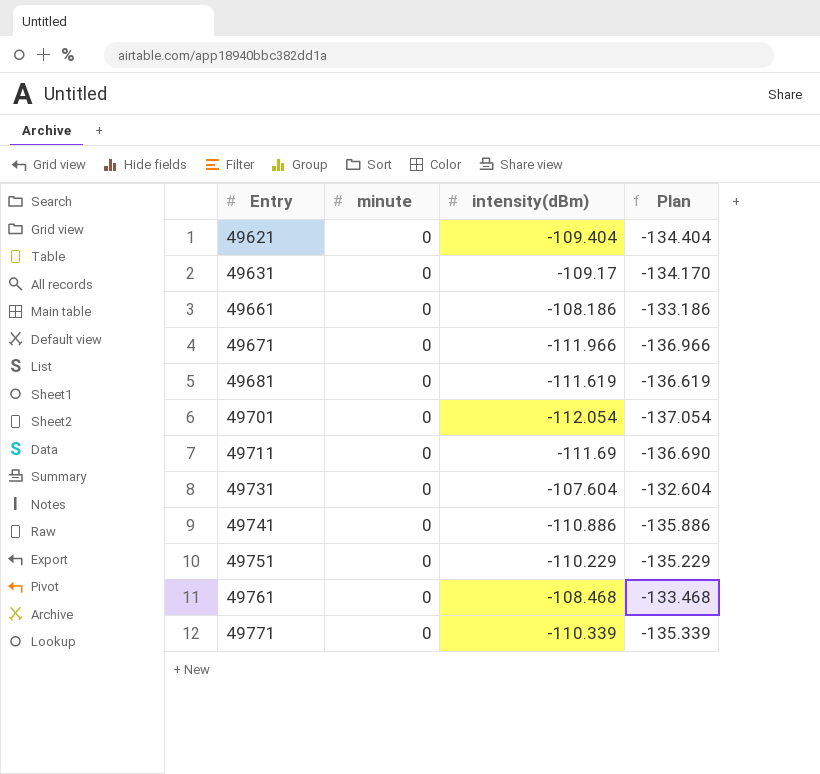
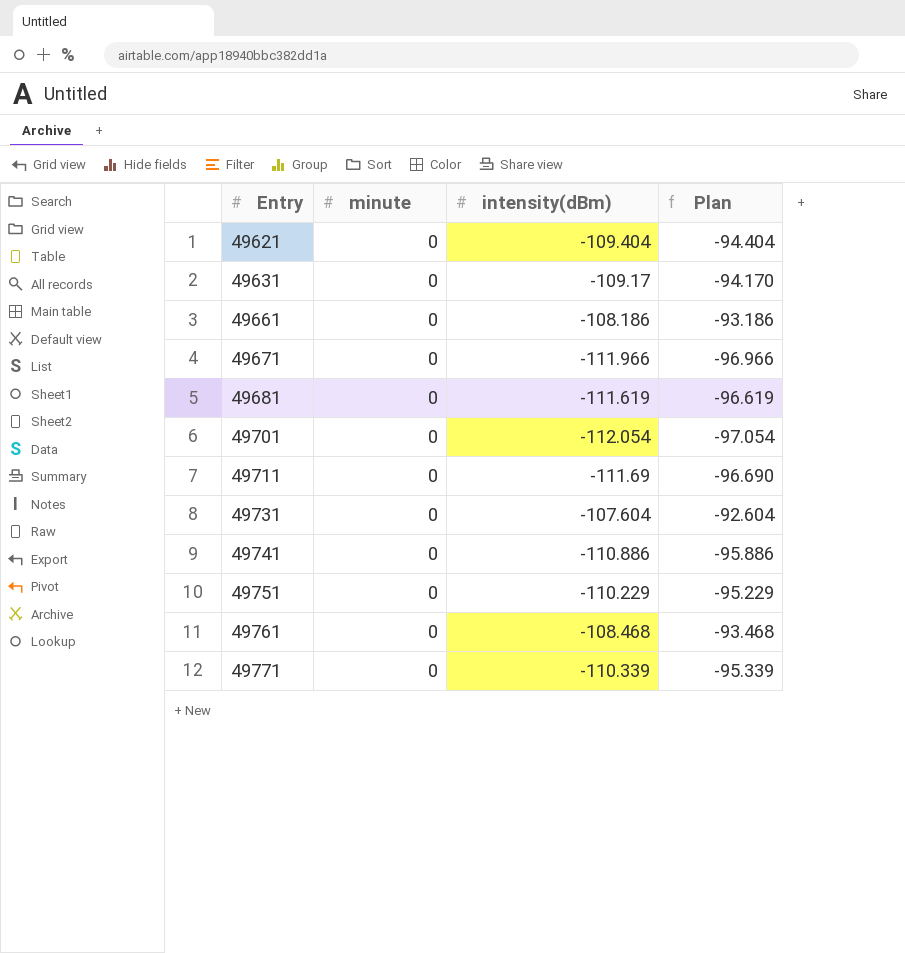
column Plan | formula: [intensity(dBm)] - 25 -> [intensity(dBm)] + 15

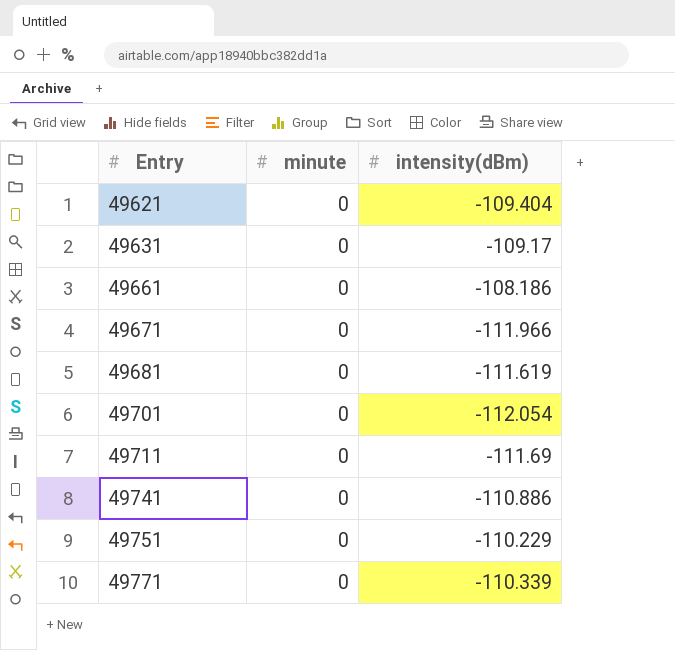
column Plan | formula: [intensity(dBm)] + 15 -> none
row 49731: 0 | -107.604 | -92.604 -> none
row 49761: 0 | -108.468 | -93.468 -> none

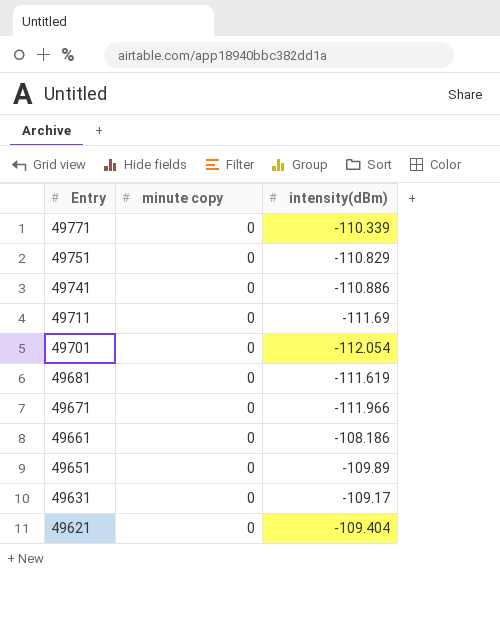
row order: Entry ascending -> Entry descending
column name: minute -> minute copy
49751 | intensity(dBm): -110.229 -> -110.829
row 49651: none -> 0 | -109.89

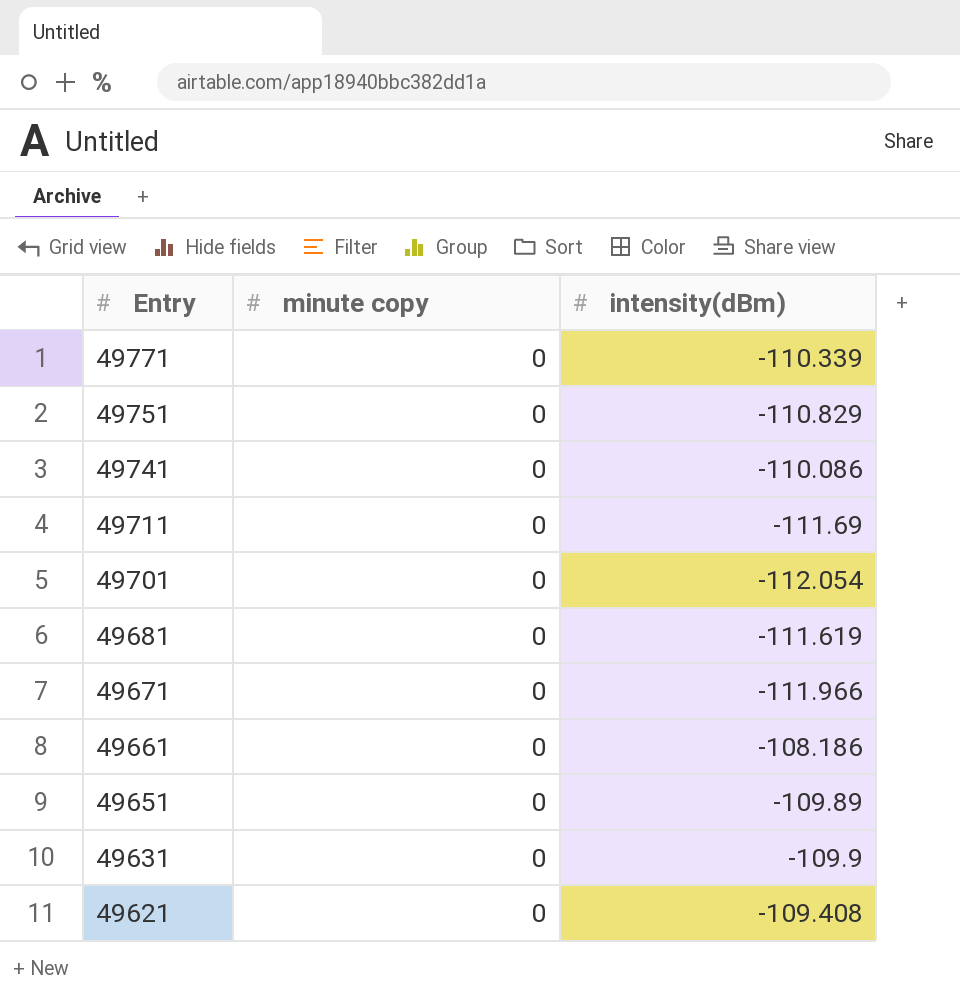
49741 | intensity(dBm): -110.886 -> -110.086
49631 | intensity(dBm): -109.17 -> -109.9
49621 | intensity(dBm): -109.404 -> -109.408

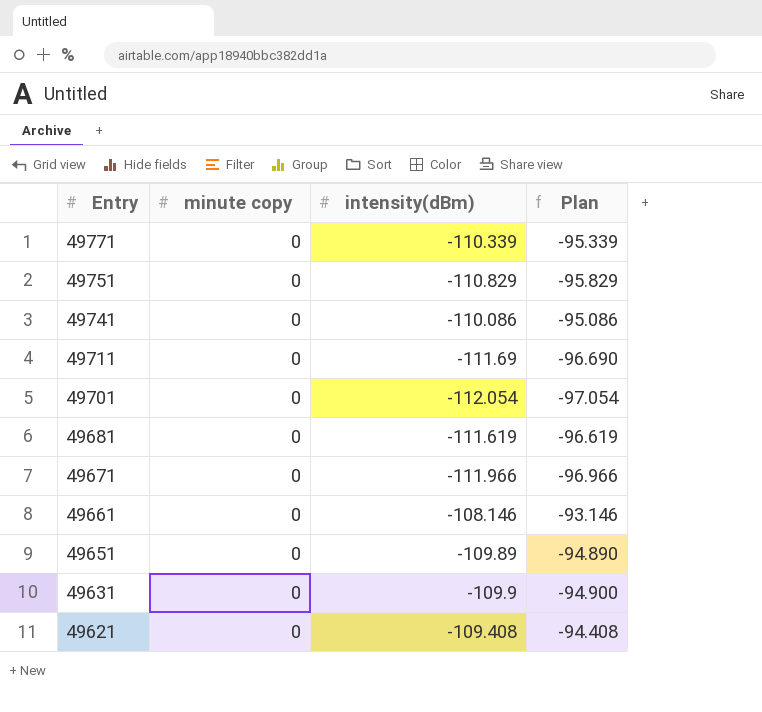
column Plan | formula: none -> [intensity(dBm)] + 15
49661 | intensity(dBm): -108.186 -> -108.146

